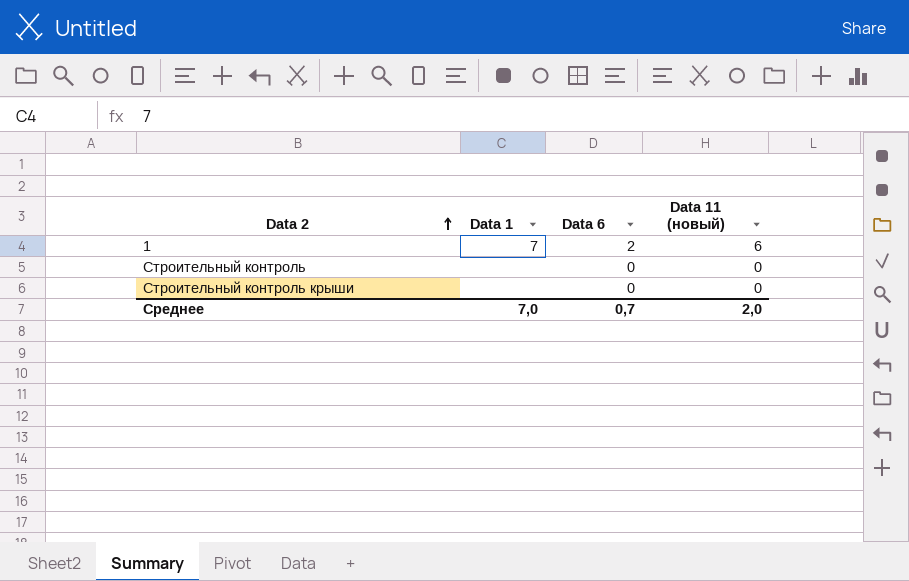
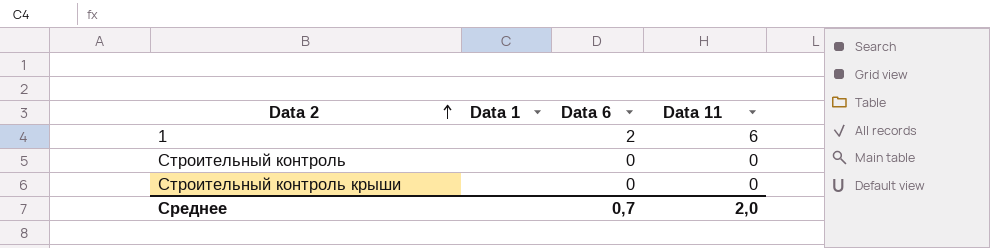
column name: Data 11 (новый) -> Data 11
1 | Data 1: 7 -> none
Среднее | Data 1: 7,0 -> none

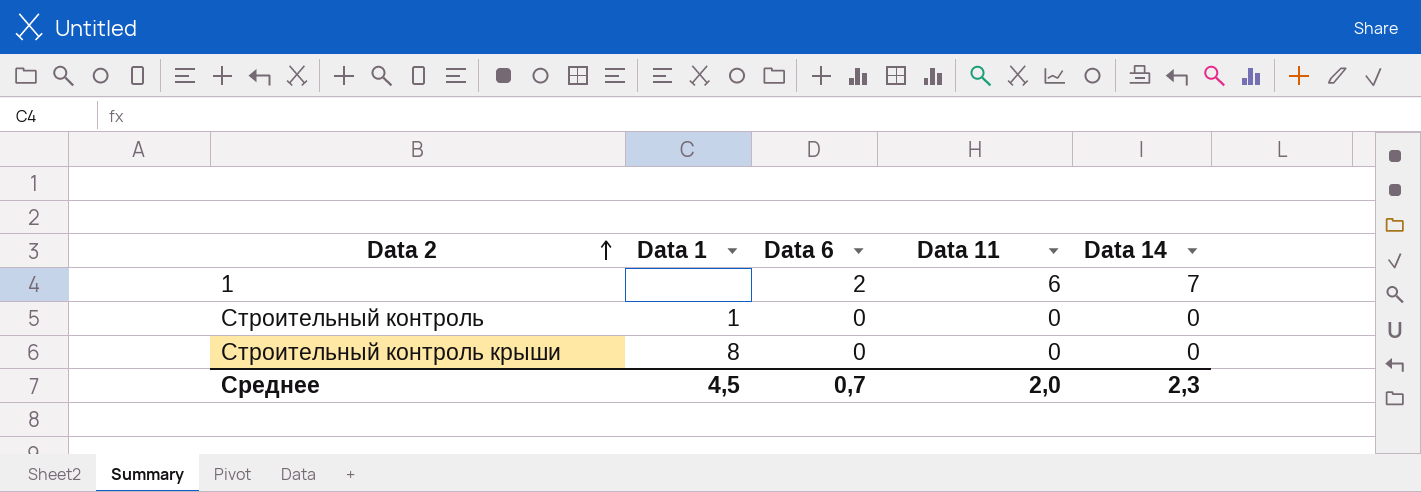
column Data 14 | position: none -> 5
Строительный контроль | Data 1: none -> 1
Строительный контроль крыши | Data 1: none -> 8
Среднее | Data 1: none -> 4,5

